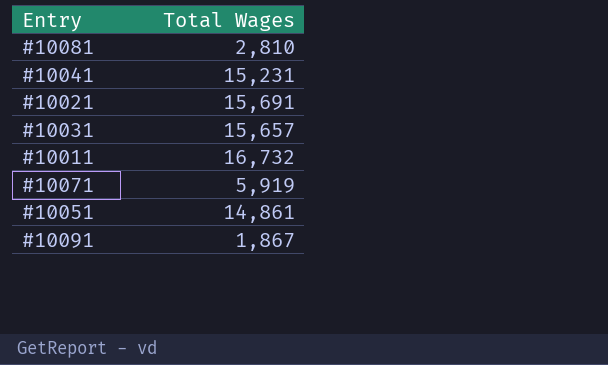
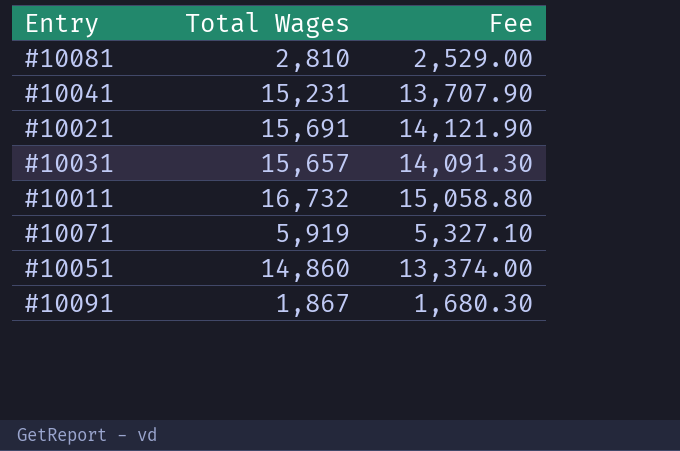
column Fee | formula: none -> [Total Wages] * 0.9
#10051 | Total Wages: 14,861 -> 14,860

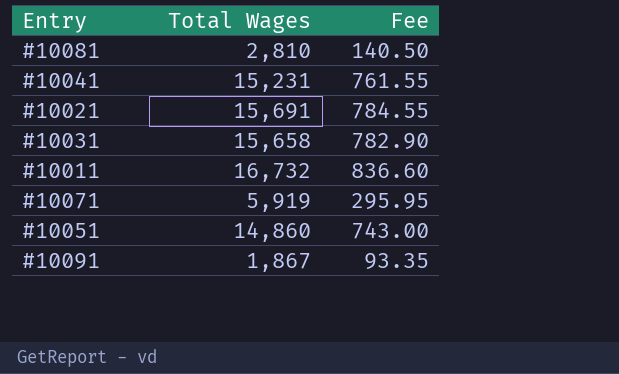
column Fee | formula: [Total Wages] * 0.9 -> [Total Wages] * 0.05
#10031 | Total Wages: 15,657 -> 15,658

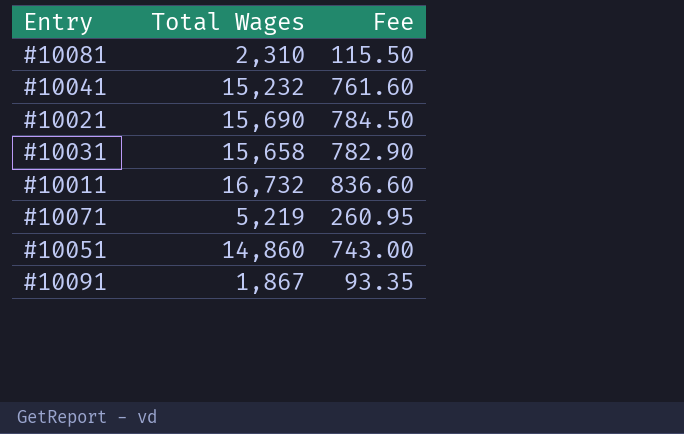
#10081 | Total Wages: 2,810 -> 2,310
#10081 | Fee: 140.50 -> 115.50
#10041 | Total Wages: 15,231 -> 15,232
#10041 | Fee: 761.55 -> 761.60
#10021 | Total Wages: 15,691 -> 15,690
#10021 | Fee: 784.55 -> 784.50
#10071 | Total Wages: 5,919 -> 5,219
#10071 | Fee: 295.95 -> 260.95

